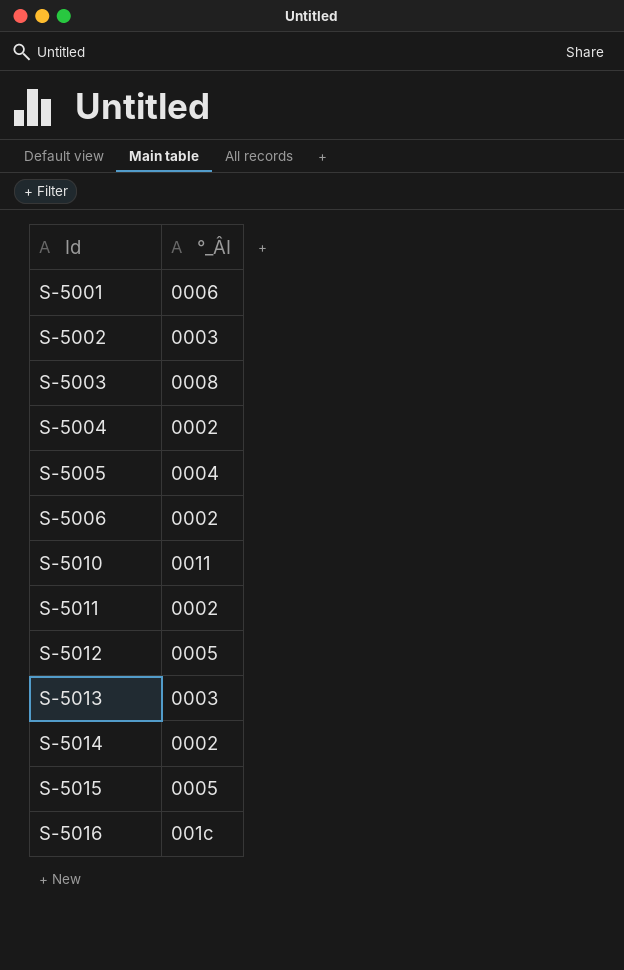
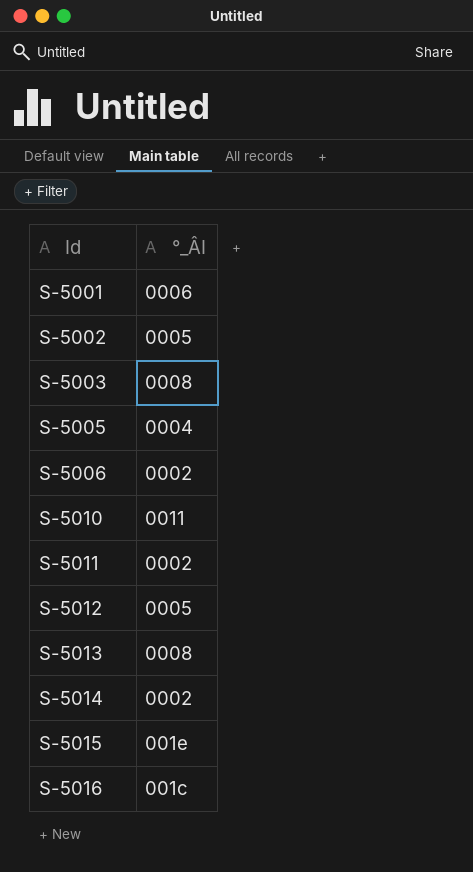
row S-5004: 0002 -> none
S-5002 | °_ÂI: 0003 -> 0005
S-5013 | °_ÂI: 0003 -> 0008
S-5015 | °_ÂI: 0005 -> 001e

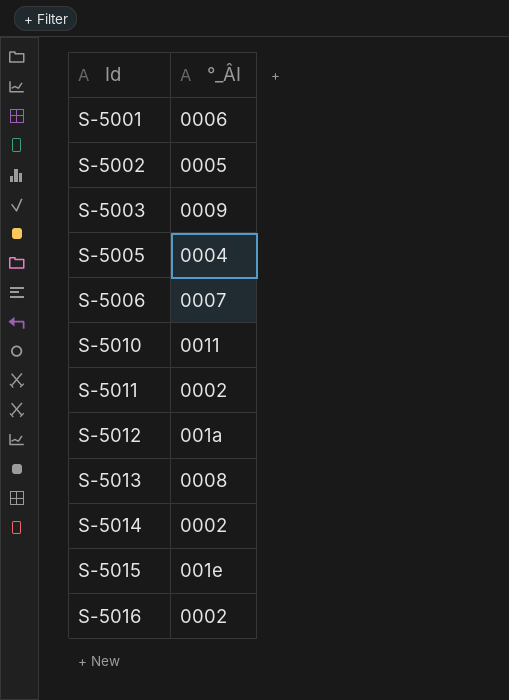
S-5003 | °_ÂI: 0008 -> 0009
S-5006 | °_ÂI: 0002 -> 0007
S-5012 | °_ÂI: 0005 -> 001a
S-5016 | °_ÂI: 001c -> 0002

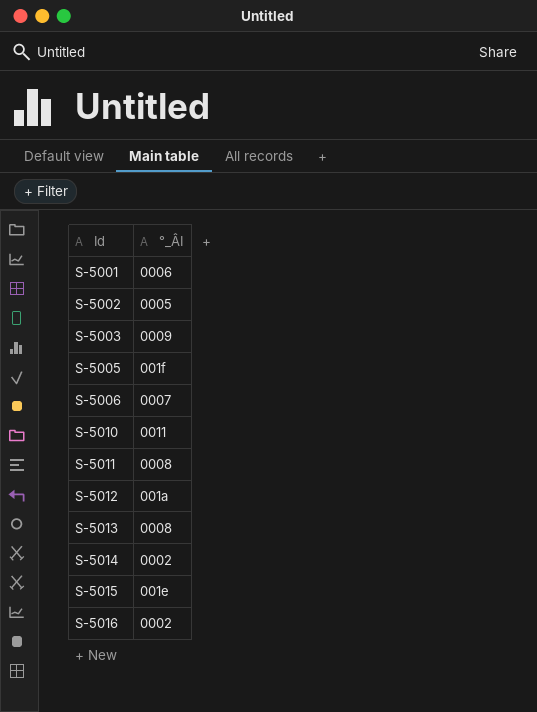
S-5005 | °_ÂI: 0004 -> 001f
S-5011 | °_ÂI: 0002 -> 0008

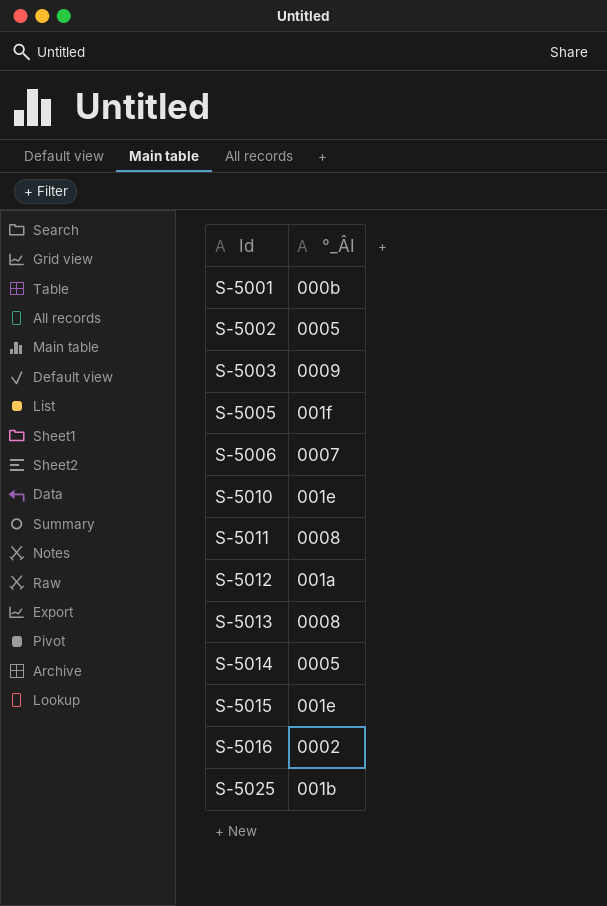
S-5001 | °_ÂI: 0006 -> 000b
S-5010 | °_ÂI: 0011 -> 001e
S-5014 | °_ÂI: 0002 -> 0005
row S-5025: none -> 001b

